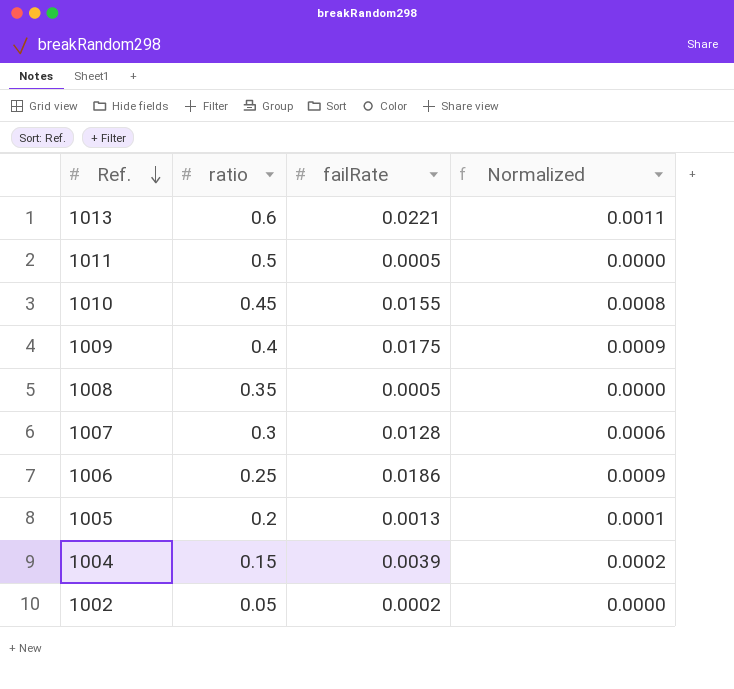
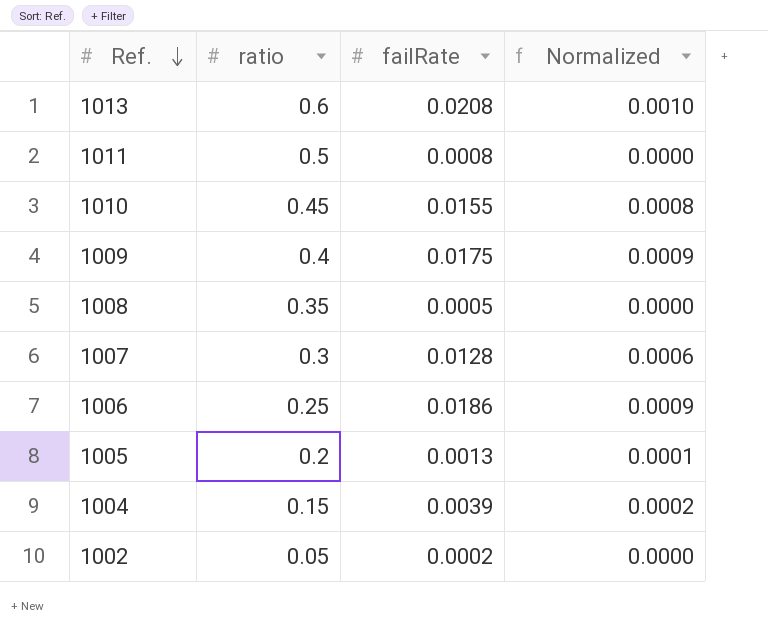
1013 | failRate: 0.0221 -> 0.0208
1013 | Normalized: 0.0011 -> 0.0010
1011 | failRate: 0.0005 -> 0.0008

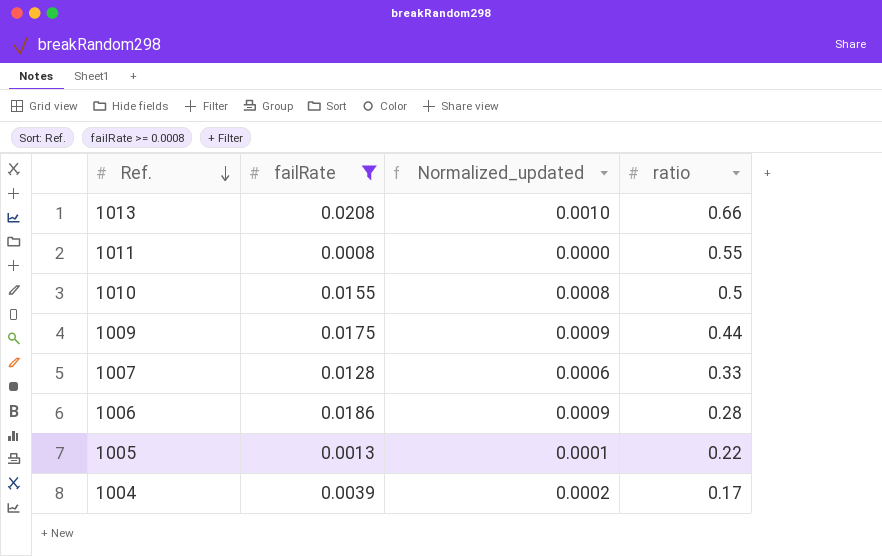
filter: none -> failRate >= 0.0008
column name: Normalized -> Normalized_updated
column ratio | position: 2 -> 4
1013 | ratio: 0.6 -> 0.66
1011 | ratio: 0.5 -> 0.55
1010 | ratio: 0.45 -> 0.5
1009 | ratio: 0.4 -> 0.44
1007 | ratio: 0.3 -> 0.33
1006 | ratio: 0.25 -> 0.28
1005 | ratio: 0.2 -> 0.22
1004 | ratio: 0.15 -> 0.17

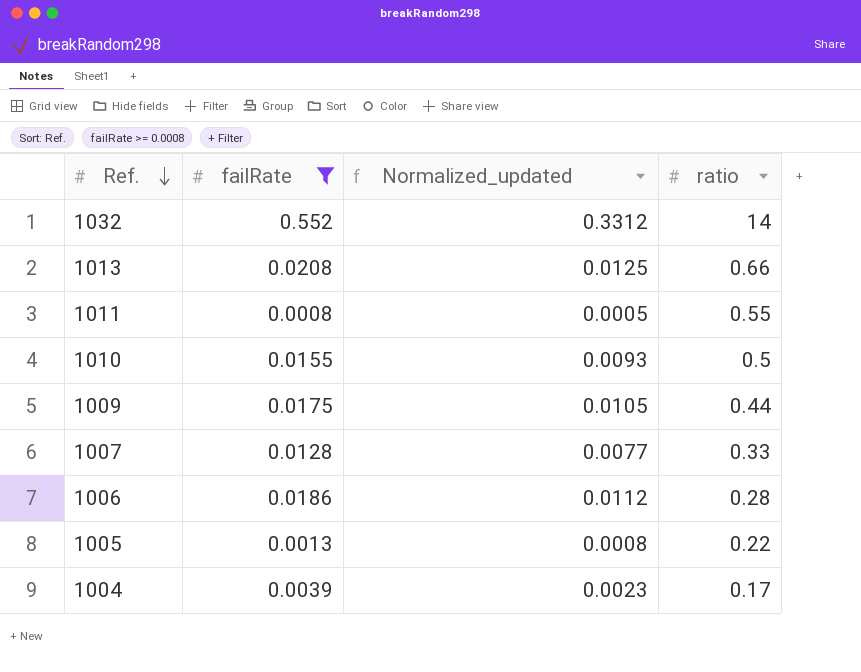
column Normalized_updated | formula: [failRate] * 0.05 -> [failRate] * 0.6
row 1032: none -> 0.552 | 0.3312 | 14

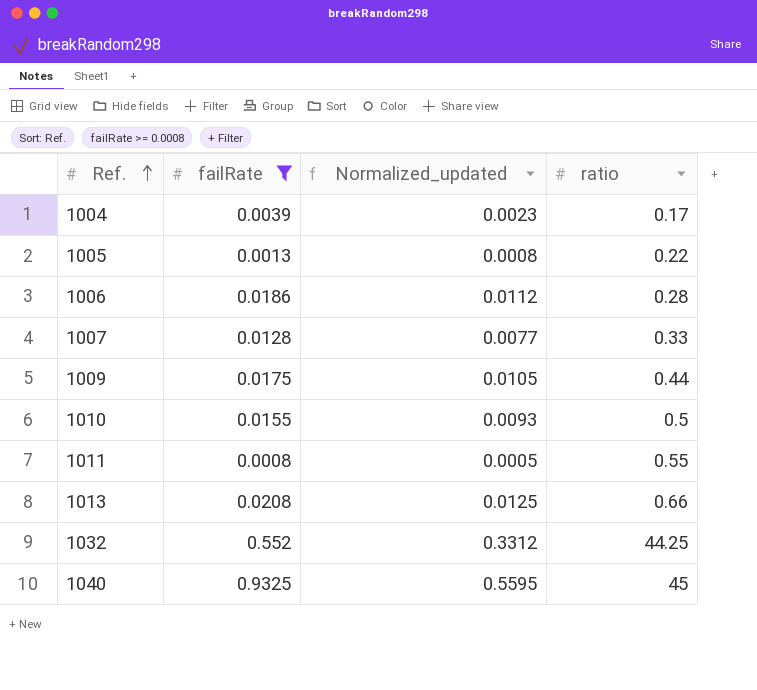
row order: Ref. descending -> Ref. ascending
1032 | ratio: 14 -> 44.25
row 1040: none -> 0.9325 | 0.5595 | 45

